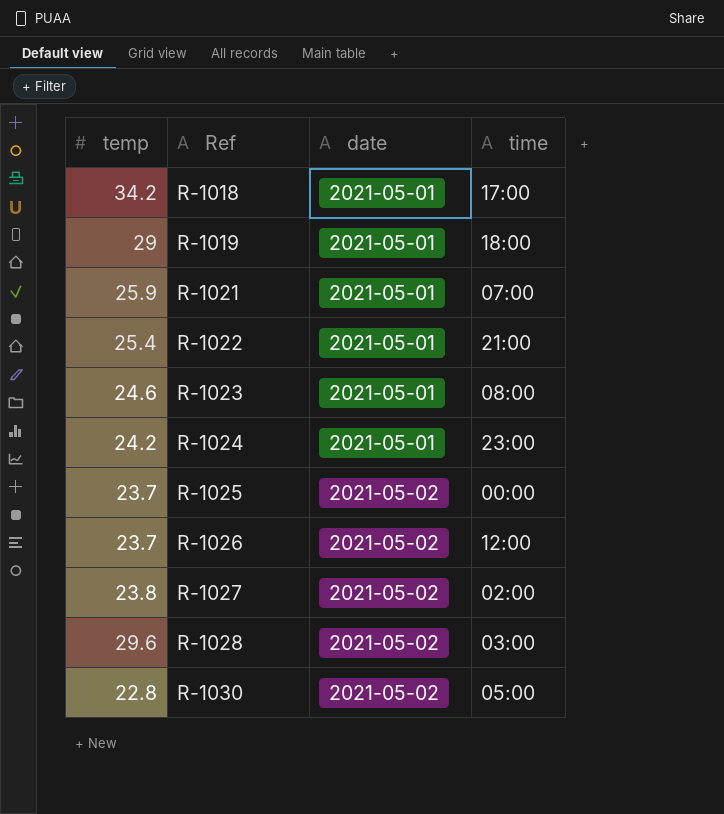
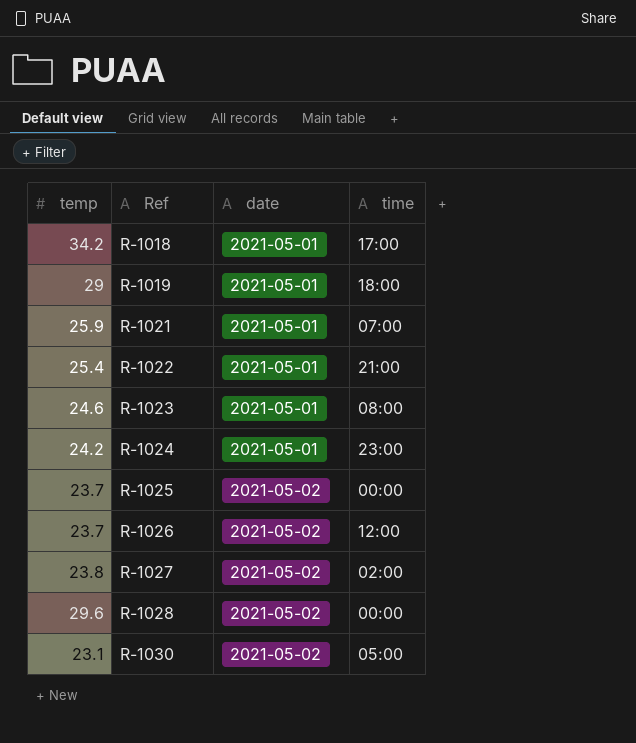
R-1028 | time: 03:00 -> 00:00
R-1030 | temp: 22.8 -> 23.1

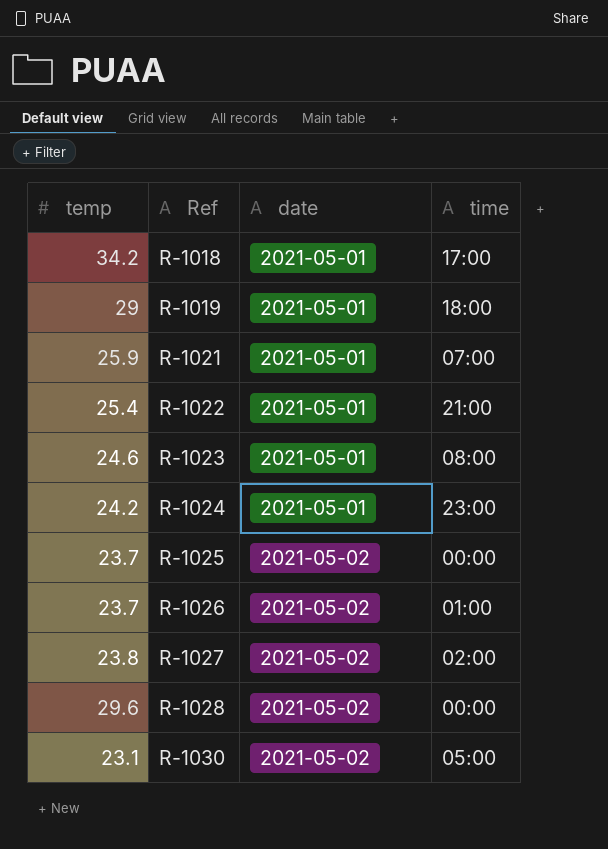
R-1026 | time: 12:00 -> 01:00

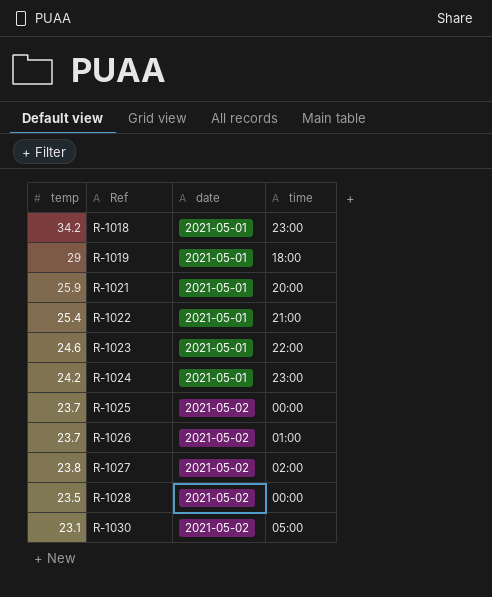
R-1018 | time: 17:00 -> 23:00
R-1021 | time: 07:00 -> 20:00
R-1023 | time: 08:00 -> 22:00
R-1028 | temp: 29.6 -> 23.5

